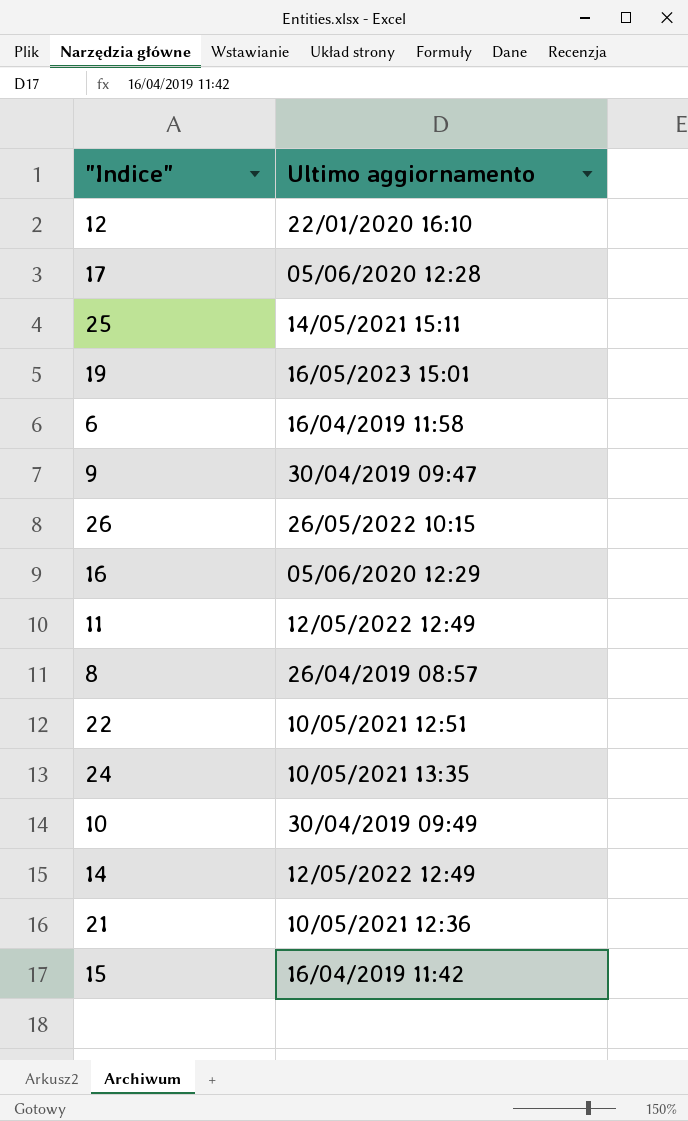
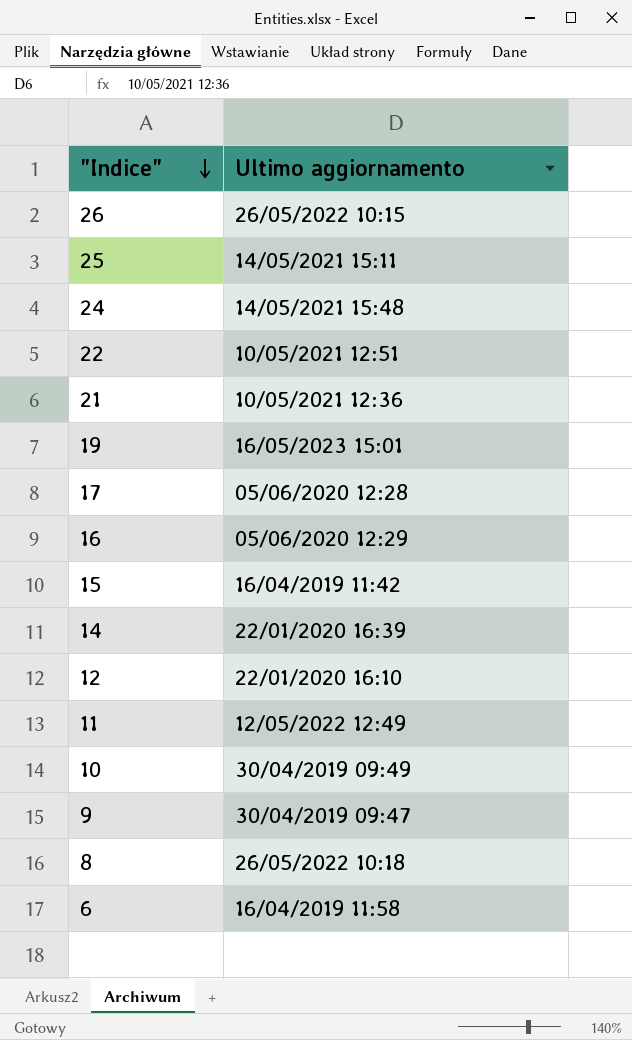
row order: none -> "Indice" descending
24 | Ultimo aggiornamento: 10/05/2021 13:35 -> 14/05/2021 15:48
14 | Ultimo aggiornamento: 12/05/2022 12:49 -> 22/01/2020 16:39
8 | Ultimo aggiornamento: 26/04/2019 08:57 -> 26/05/2022 10:18

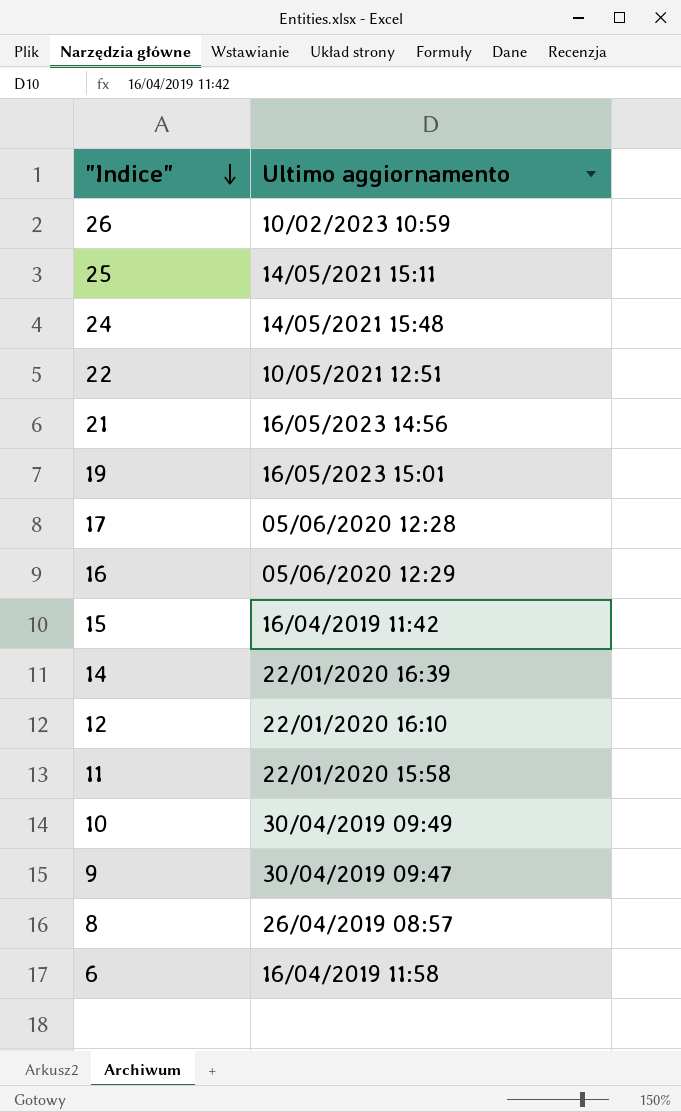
26 | Ultimo aggiornamento: 26/05/2022 10:15 -> 10/02/2023 10:59
21 | Ultimo aggiornamento: 10/05/2021 12:36 -> 16/05/2023 14:56
11 | Ultimo aggiornamento: 12/05/2022 12:49 -> 22/01/2020 15:58
8 | Ultimo aggiornamento: 26/05/2022 10:18 -> 26/04/2019 08:57

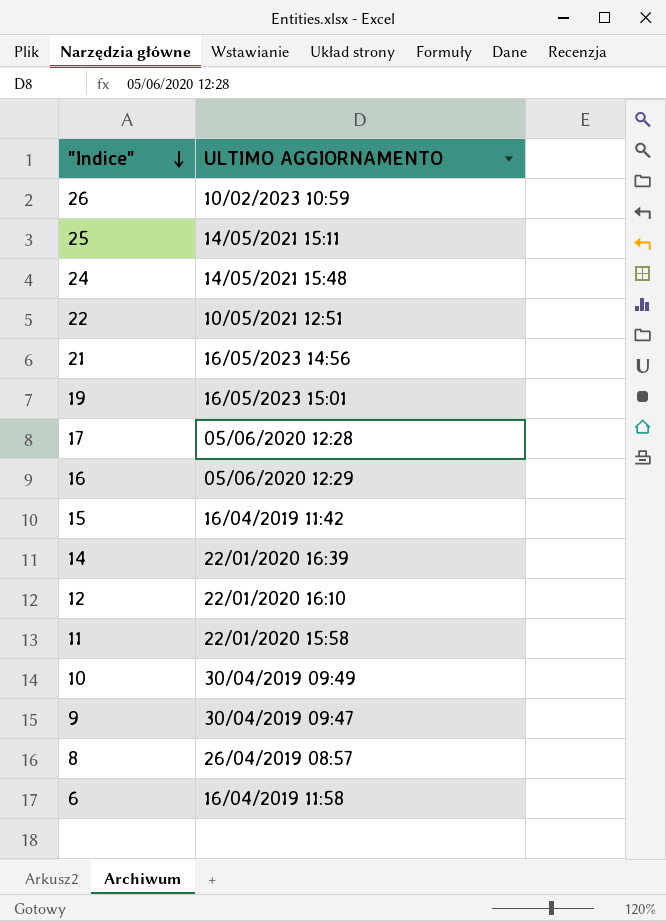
column name: Ultimo aggiornamento -> ULTIMO AGGIORNAMENTO

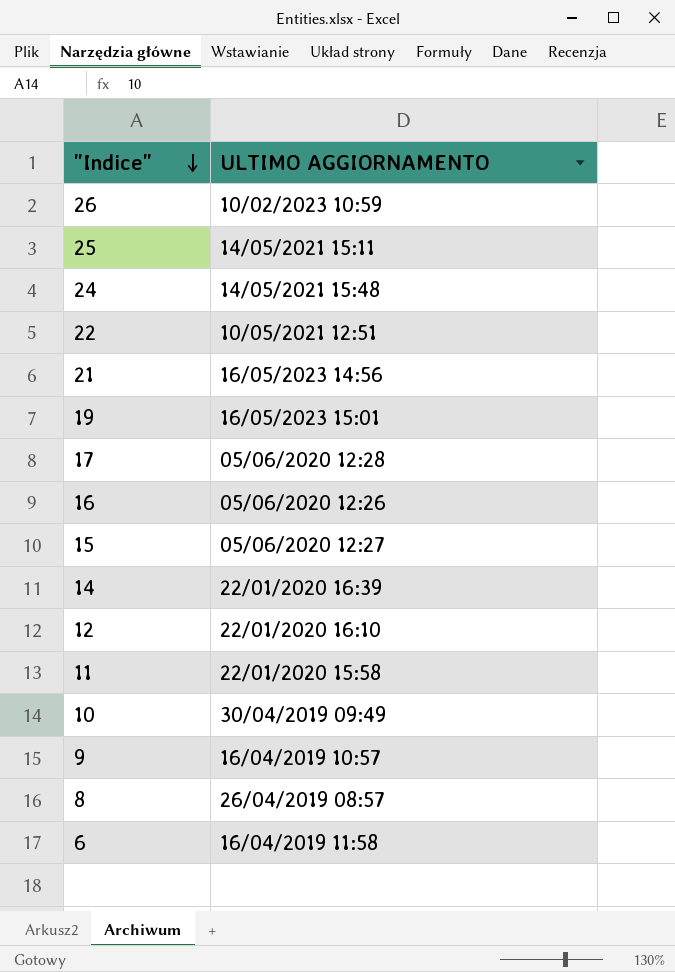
16 | ULTIMO AGGIORNAMENTO: 05/06/2020 12:29 -> 05/06/2020 12:26
15 | ULTIMO AGGIORNAMENTO: 16/04/2019 11:42 -> 05/06/2020 12:27
9 | ULTIMO AGGIORNAMENTO: 30/04/2019 09:47 -> 16/04/2019 10:57

